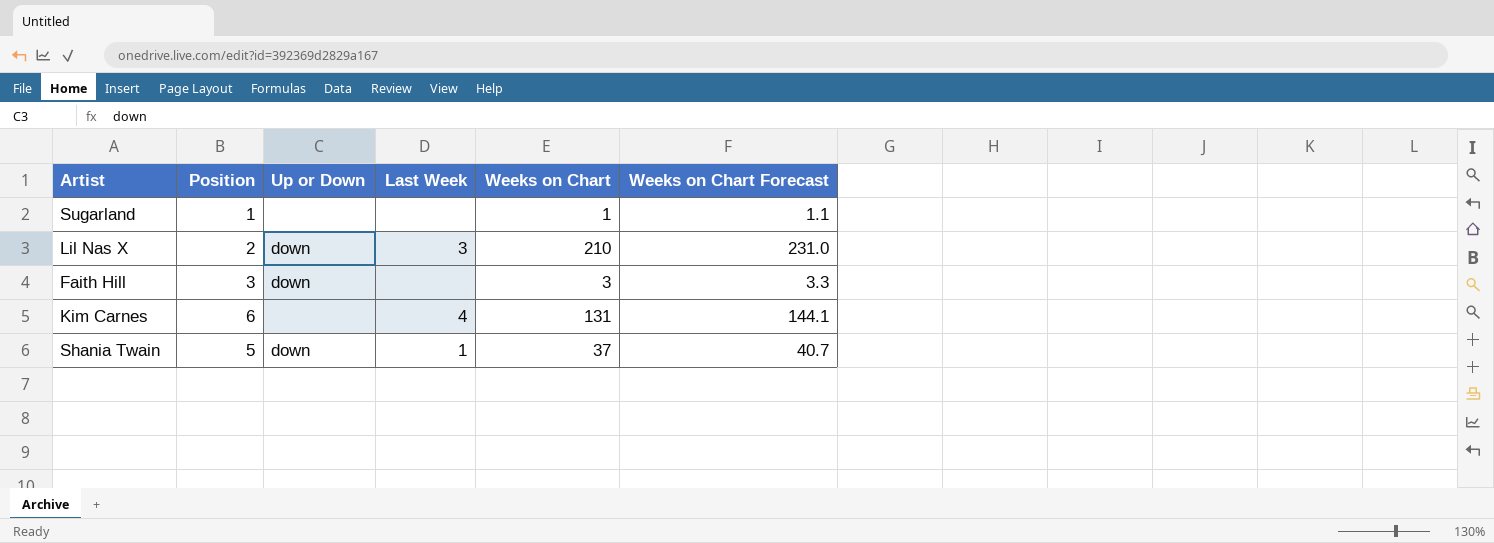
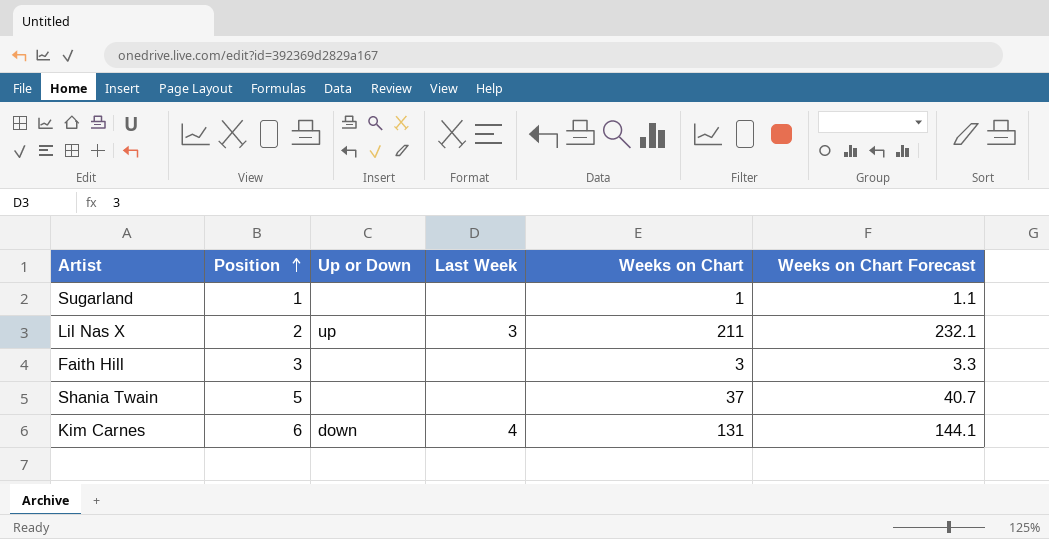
row order: none -> Position ascending
Lil Nas X | Up or Down: down -> up
Lil Nas X | Weeks on Chart: 210 -> 211
Lil Nas X | Weeks on Chart Forecast: 231.0 -> 232.1
Faith Hill | Up or Down: down -> none
Shania Twain | Up or Down: down -> none
Shania Twain | Last Week: 1 -> none
Kim Carnes | Up or Down: none -> down

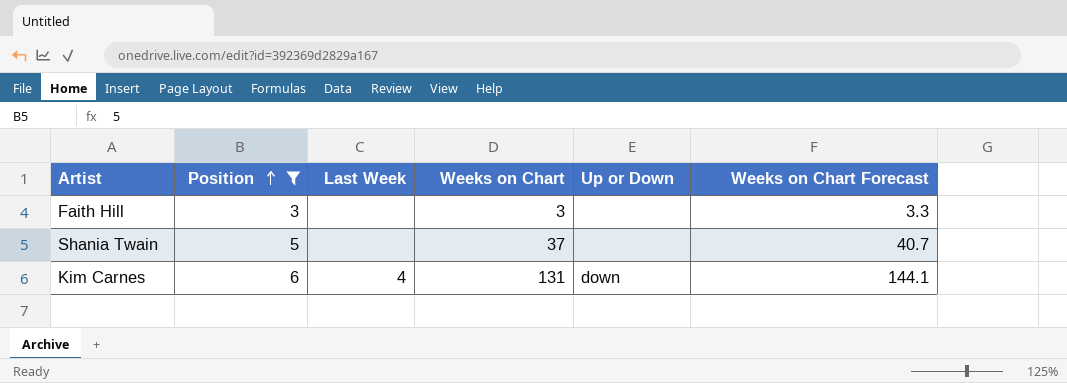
filter: none -> Position >= 3
column Up or Down | position: 3 -> 5

